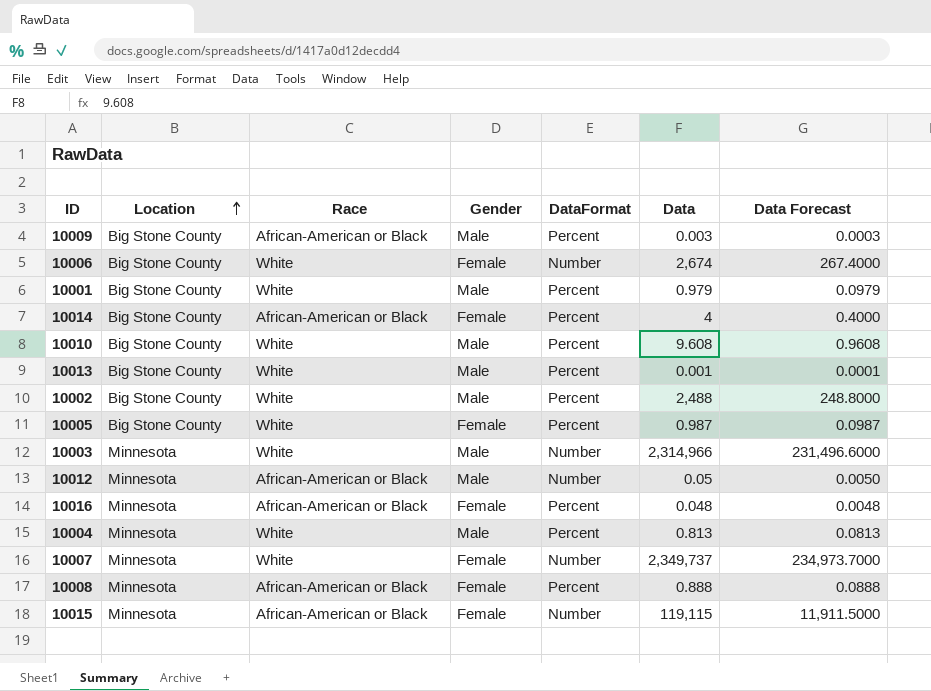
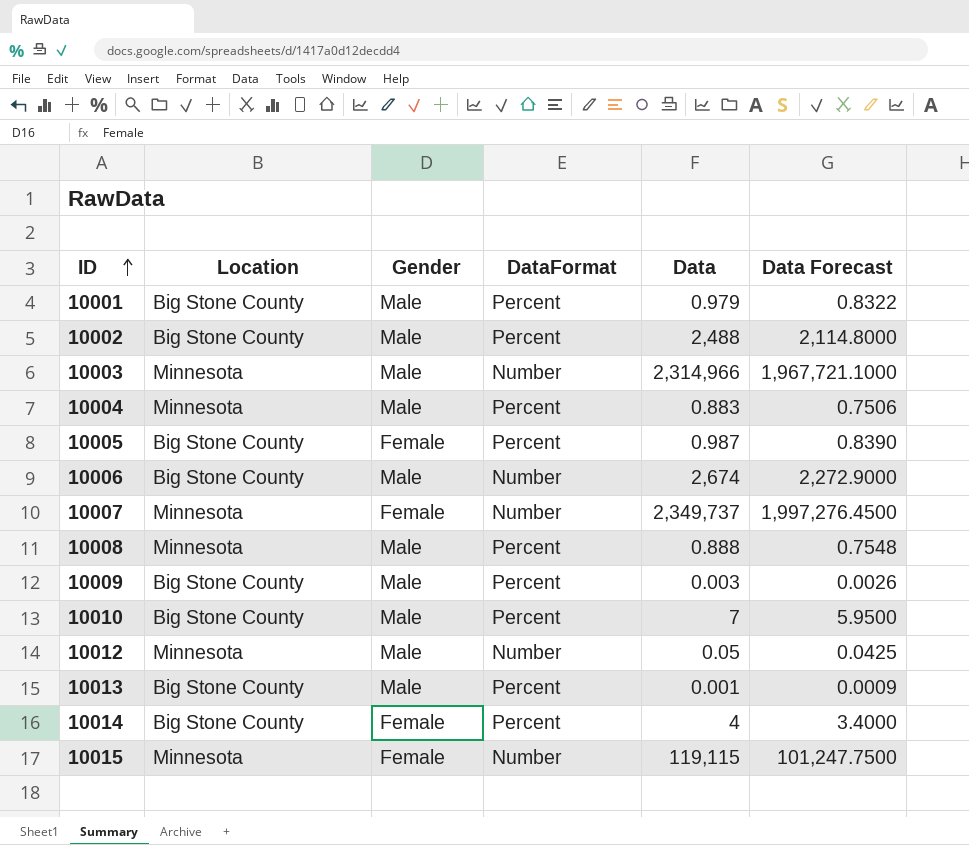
row order: Location ascending -> ID ascending
column Race | position: 3 -> none
column Data Forecast | formula: [Data] * 0.1 -> [Data] * 0.85
row 10016: Minnesota | African-American or Black | Female | Percent | 0.048 | 0.0048 -> none
10004 | Data: 0.813 -> 0.883
10006 | Gender: Female -> Male
10008 | Gender: Female -> Male
10010 | Data: 9.608 -> 7

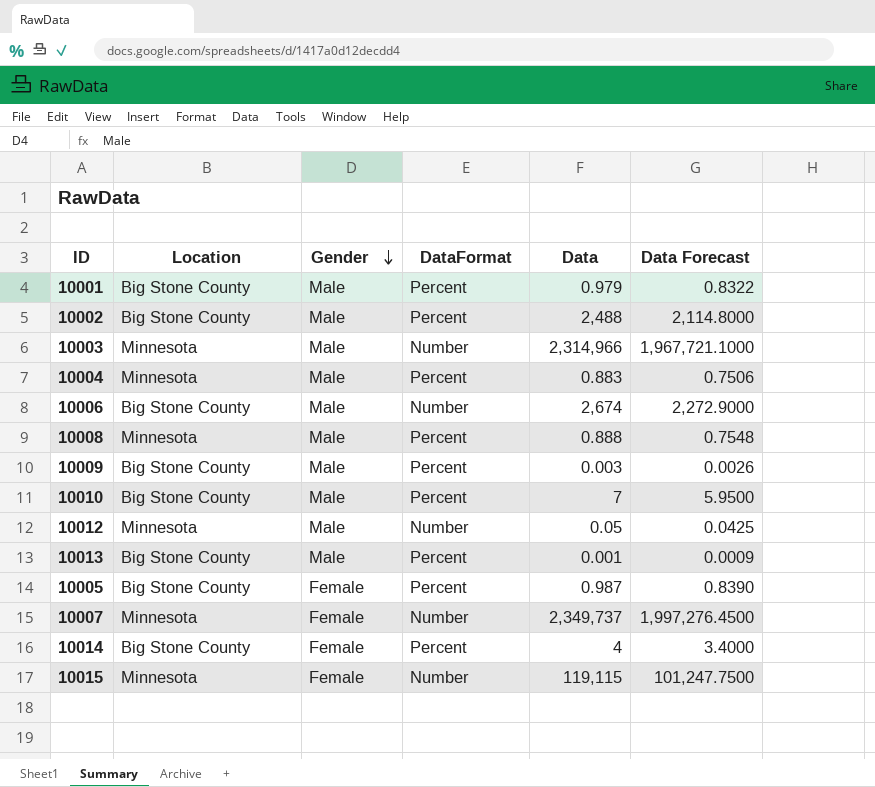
row order: ID ascending -> Gender descending

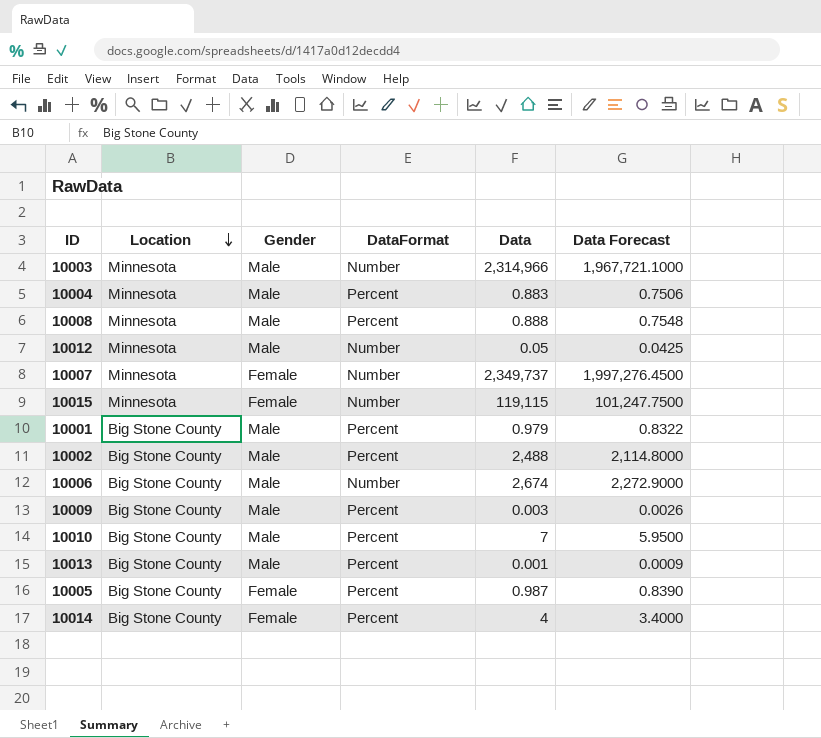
row order: Gender descending -> Location descending

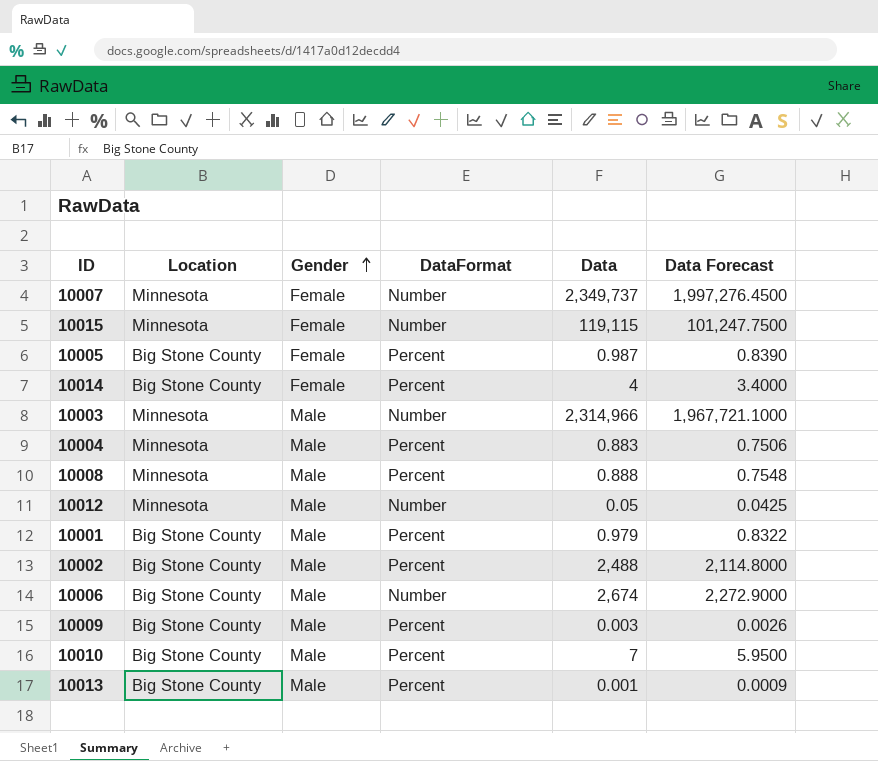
row order: Location descending -> Gender ascending

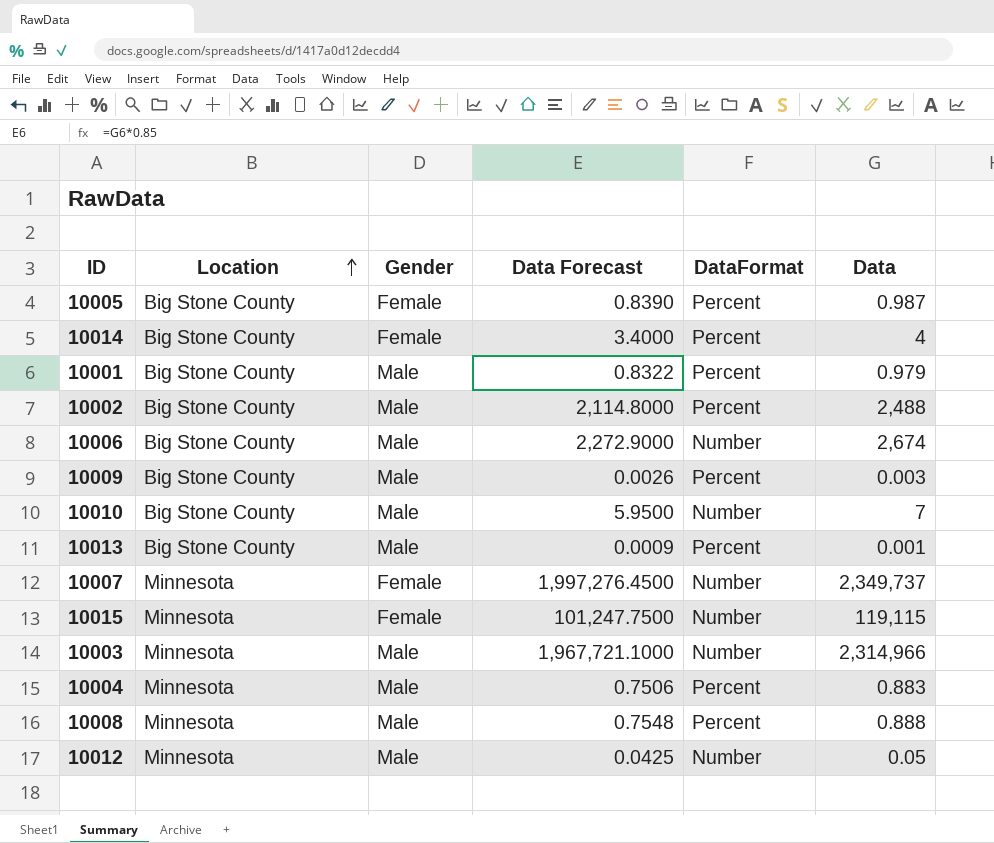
row order: Gender ascending -> Location ascending
column Data Forecast | position: 6 -> 4
10010 | DataFormat: Percent -> Number

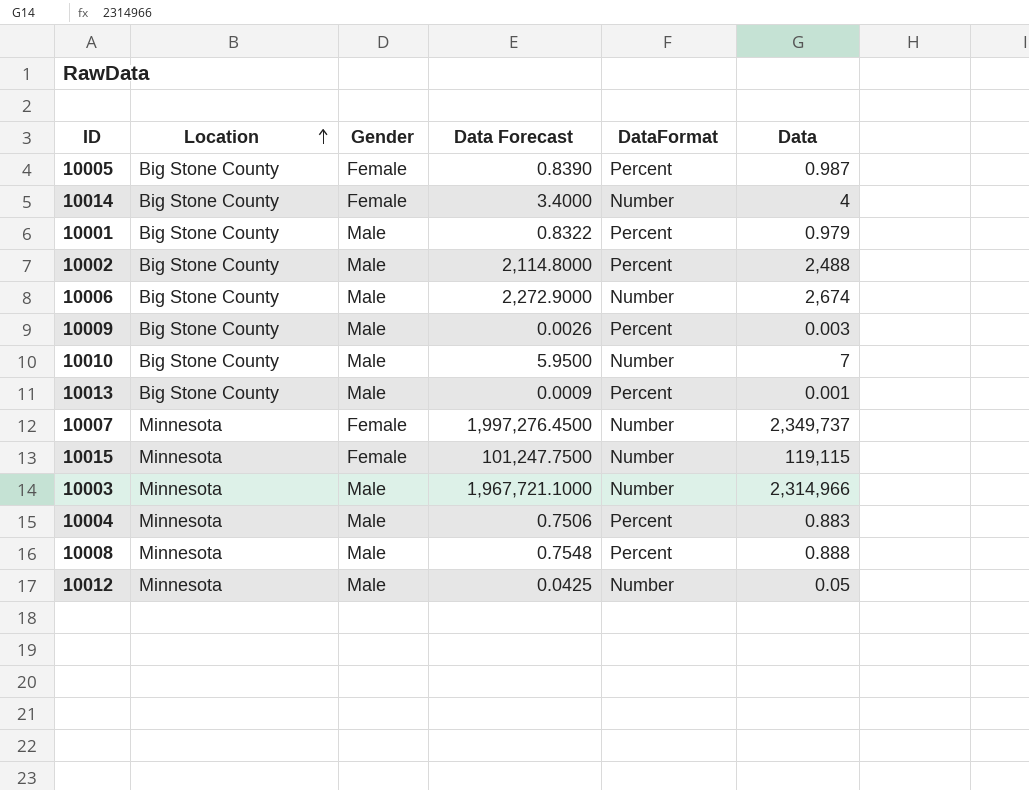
10014 | DataFormat: Percent -> Number

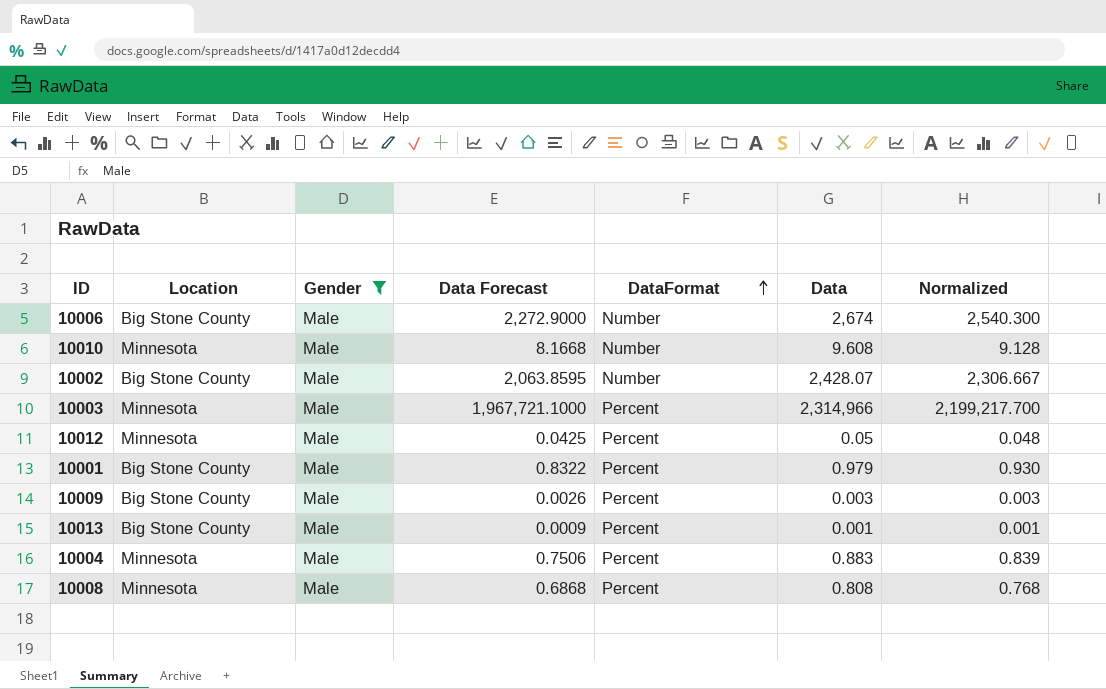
filter: none -> Gender = Male
row order: Location ascending -> DataFormat ascending
column Normalized | formula: none -> [Data] * 0.95
10010 | Location: Big Stone County -> Minnesota
10010 | Data Forecast: 5.9500 -> 8.1668
10010 | Data: 7 -> 9.608
10002 | Data Forecast: 2,114.8000 -> 2,063.8595
10002 | DataFormat: Percent -> Number
10002 | Data: 2,488 -> 2,428.07
10003 | DataFormat: Number -> Percent
10012 | DataFormat: Number -> Percent
10008 | Data Forecast: 0.7548 -> 0.6868
10008 | Data: 0.888 -> 0.808

